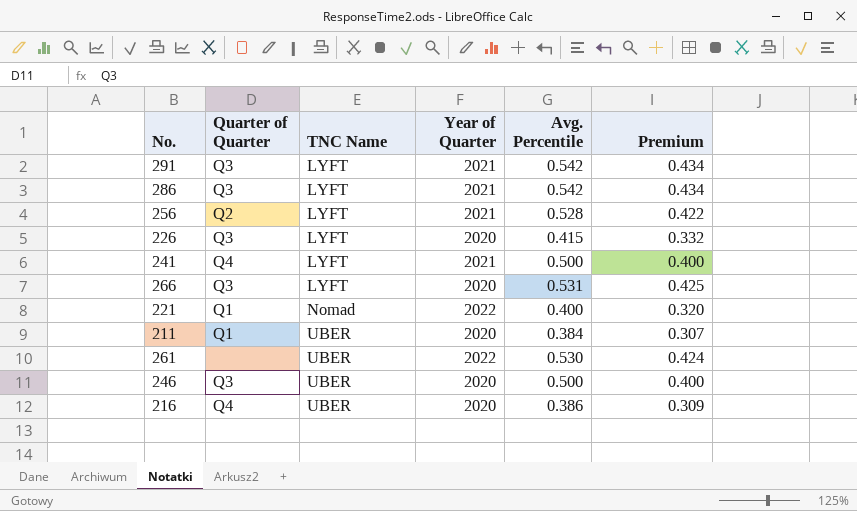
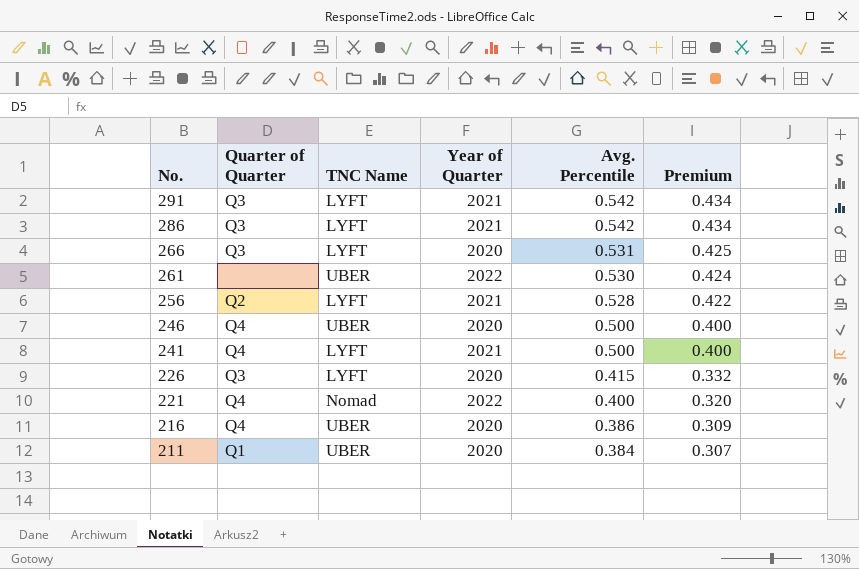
row order: TNC Name ascending -> No. descending
246 | Quarter of Quarter: Q3 -> Q4
221 | Quarter of Quarter: Q1 -> Q4

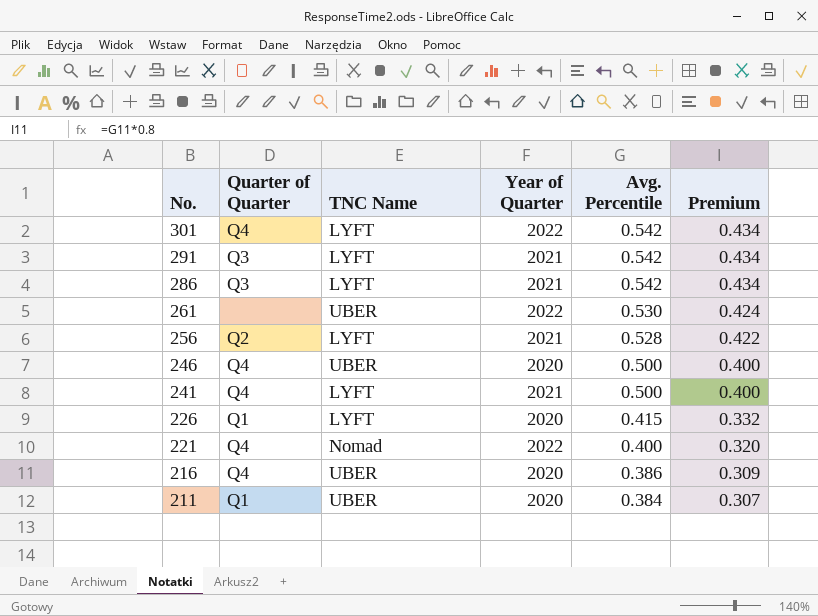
row 266: Q3 | LYFT | 2020 | 0.531 | 0.425 -> none
row 301: none -> Q4 | LYFT | 2022 | 0.542 | 0.434
226 | Quarter of Quarter: Q3 -> Q1

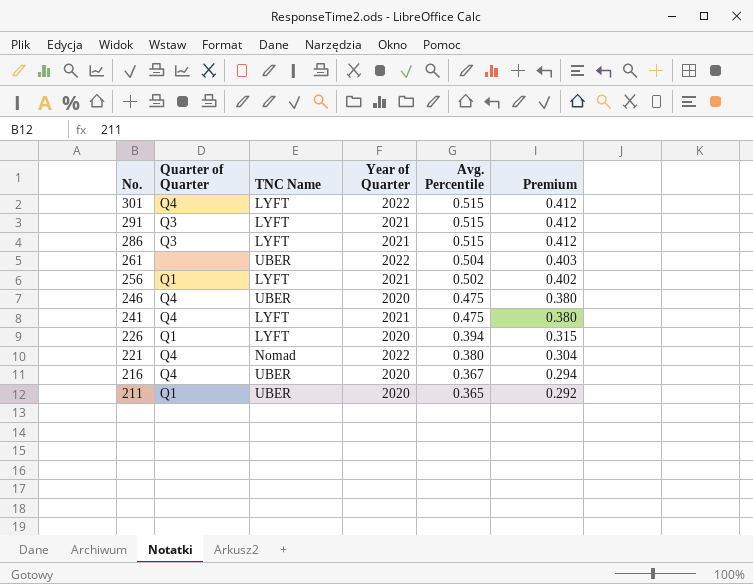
301 | Avg. Percentile: 0.542 -> 0.515
301 | Premium: 0.434 -> 0.412
291 | Avg. Percentile: 0.542 -> 0.515
291 | Premium: 0.434 -> 0.412
286 | Avg. Percentile: 0.542 -> 0.515
286 | Premium: 0.434 -> 0.412
261 | Avg. Percentile: 0.530 -> 0.504
261 | Premium: 0.424 -> 0.403
256 | Quarter of Quarter: Q2 -> Q1
256 | Avg. Percentile: 0.528 -> 0.502
256 | Premium: 0.422 -> 0.402
246 | Avg. Percentile: 0.500 -> 0.475
246 | Premium: 0.400 -> 0.380
241 | Avg. Percentile: 0.500 -> 0.475
241 | Premium: 0.400 -> 0.380
226 | Avg. Percentile: 0.415 -> 0.394
226 | Premium: 0.332 -> 0.315
221 | Avg. Percentile: 0.400 -> 0.380
221 | Premium: 0.320 -> 0.304
216 | Avg. Percentile: 0.386 -> 0.367
216 | Premium: 0.309 -> 0.294
211 | Avg. Percentile: 0.384 -> 0.365
211 | Premium: 0.307 -> 0.292

